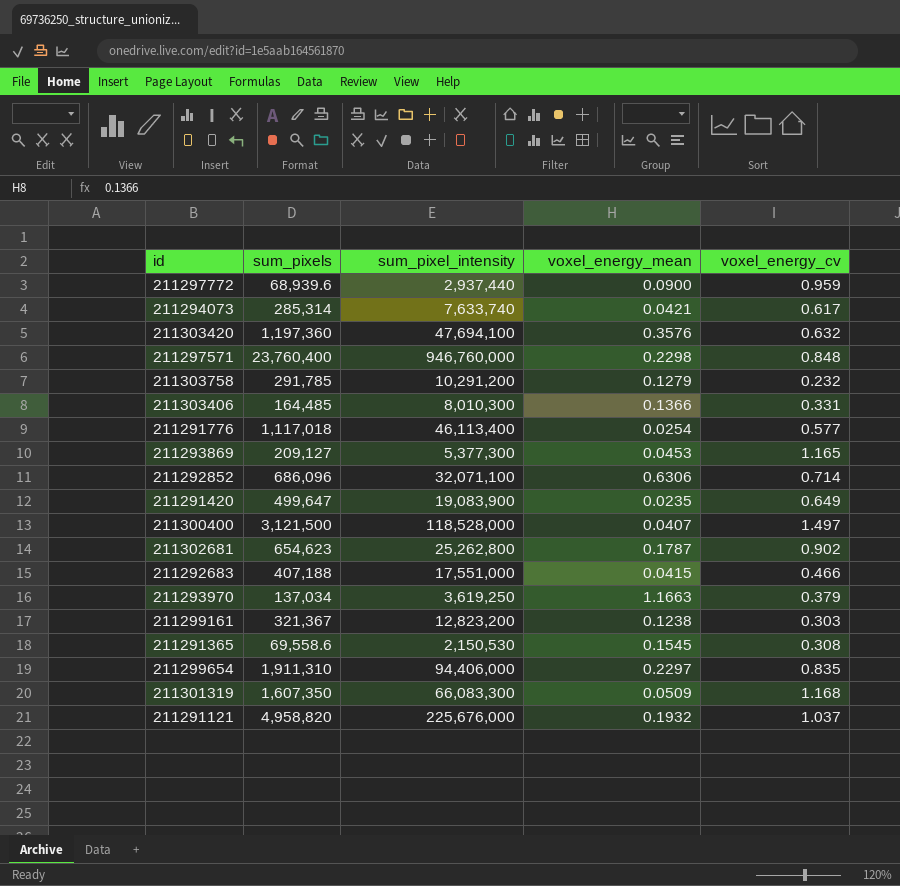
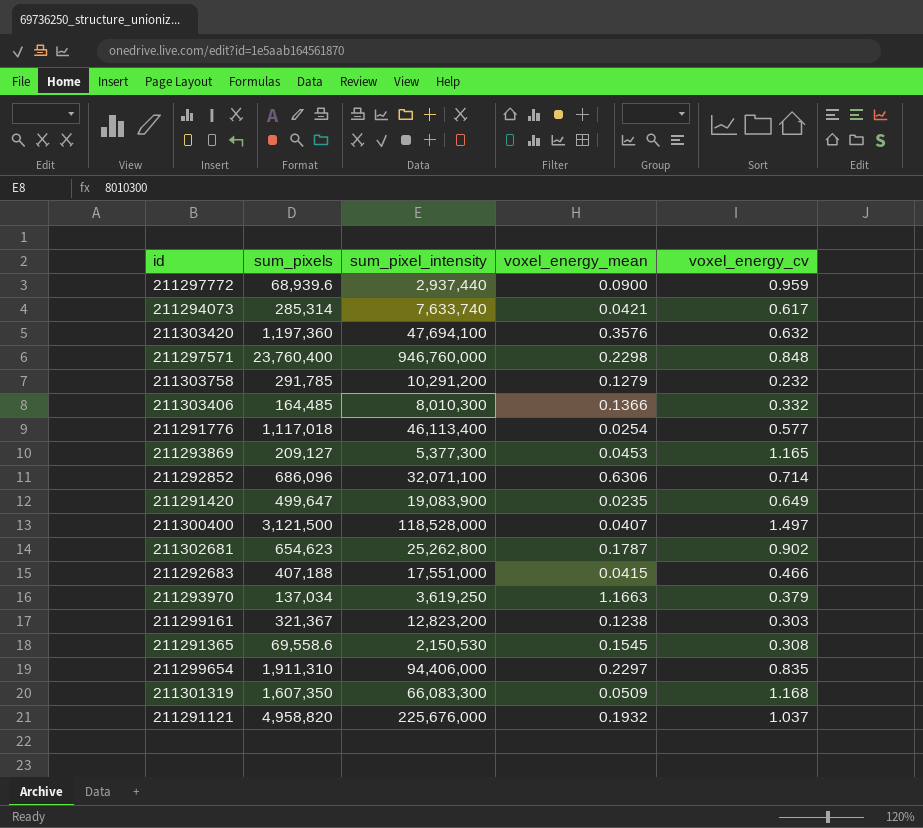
211303406 | voxel_energy_cv: 0.331 -> 0.332

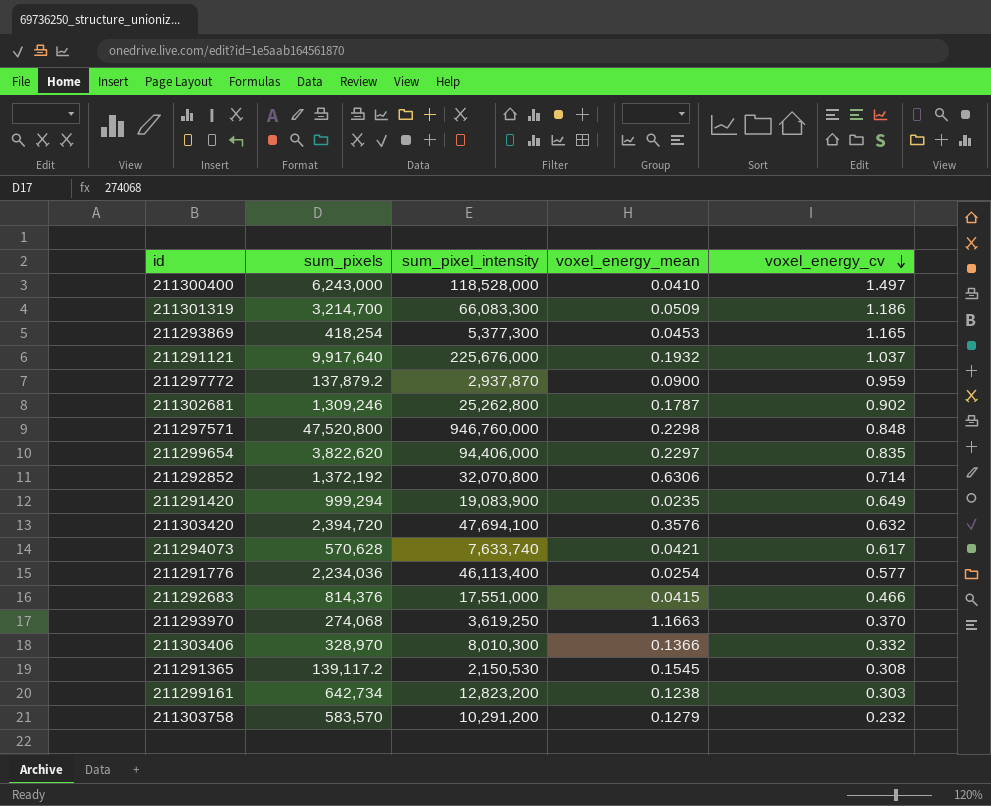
row order: none -> voxel_energy_cv descending
211300400 | sum_pixels: 3,121,500 -> 6,243,000
211300400 | voxel_energy_mean: 0.0407 -> 0.0410
211301319 | sum_pixels: 1,607,350 -> 3,214,700
211301319 | voxel_energy_cv: 1.168 -> 1.186
211293869 | sum_pixels: 209,127 -> 418,254
211291121 | sum_pixels: 4,958,820 -> 9,917,640
211297772 | sum_pixels: 68,939.6 -> 137,879.2
211297772 | sum_pixel_intensity: 2,937,440 -> 2,937,870
211302681 | sum_pixels: 654,623 -> 1,309,246
211297571 | sum_pixels: 23,760,400 -> 47,520,800
211299654 | sum_pixels: 1,911,310 -> 3,822,620
211292852 | sum_pixels: 686,096 -> 1,372,192
211292852 | sum_pixel_intensity: 32,071,100 -> 32,070,800
211291420 | sum_pixels: 499,647 -> 999,294
211303420 | sum_pixels: 1,197,360 -> 2,394,720
211294073 | sum_pixels: 285,314 -> 570,628
211291776 | sum_pixels: 1,117,018 -> 2,234,036
211292683 | sum_pixels: 407,188 -> 814,376
211293970 | sum_pixels: 137,034 -> 274,068
211293970 | voxel_energy_cv: 0.379 -> 0.370
211303406 | sum_pixels: 164,485 -> 328,970
211291365 | sum_pixels: 69,558.6 -> 139,117.2
211299161 | sum_pixels: 321,367 -> 642,734
211303758 | sum_pixels: 291,785 -> 583,570

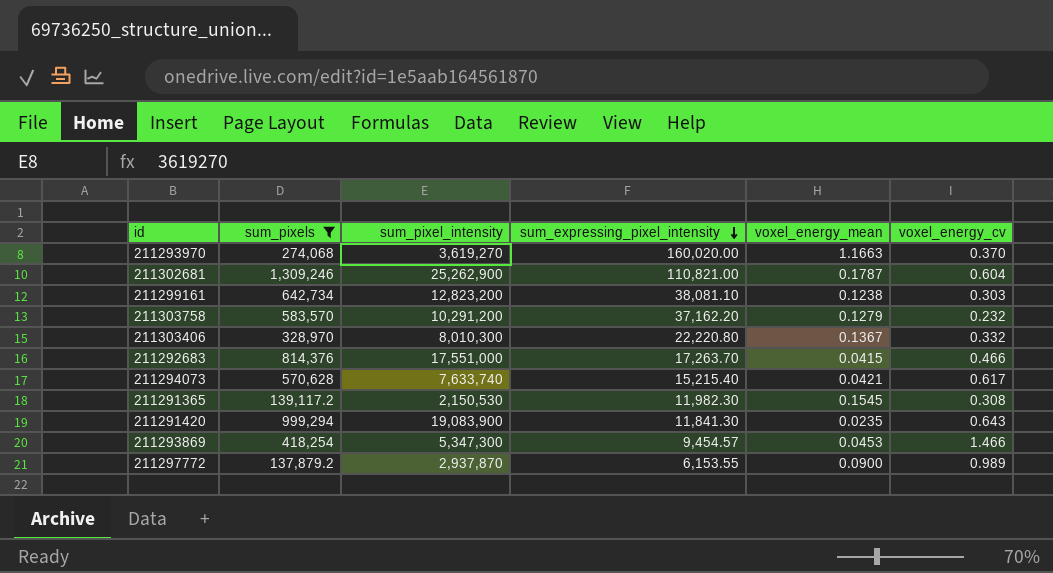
filter: none -> sum_pixels <= 1,309,246
row order: voxel_energy_cv descending -> sum_expressing_pixel_intensity descending
column sum_expressing_pixel_intensity | position: none -> 4
211293970 | sum_pixel_intensity: 3,619,250 -> 3,619,270
211302681 | sum_pixel_intensity: 25,262,800 -> 25,262,900
211302681 | voxel_energy_cv: 0.902 -> 0.604
211303406 | voxel_energy_mean: 0.1366 -> 0.1367
211291420 | voxel_energy_cv: 0.649 -> 0.643
211293869 | sum_pixel_intensity: 5,377,300 -> 5,347,300
211293869 | voxel_energy_cv: 1.165 -> 1.466
211297772 | voxel_energy_cv: 0.959 -> 0.989

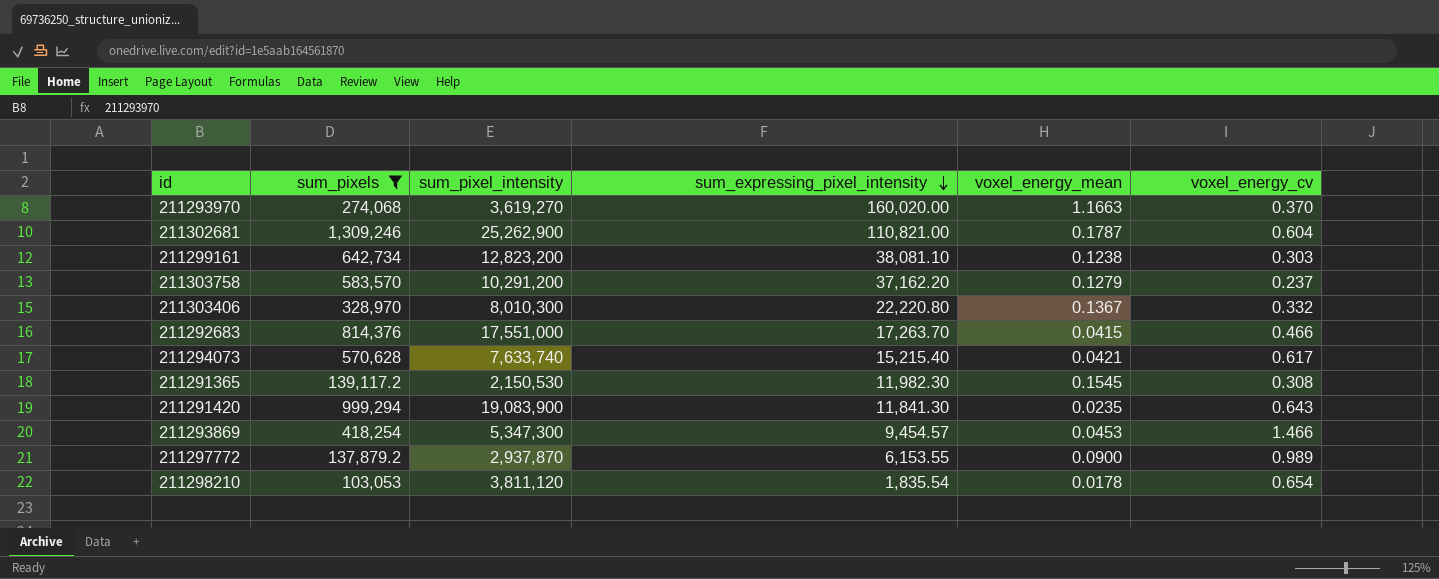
211303758 | voxel_energy_cv: 0.232 -> 0.237
row 211298210: none -> 103,053 | 3,811,120 | 1,835.54 | 0.0178 | 0.654

